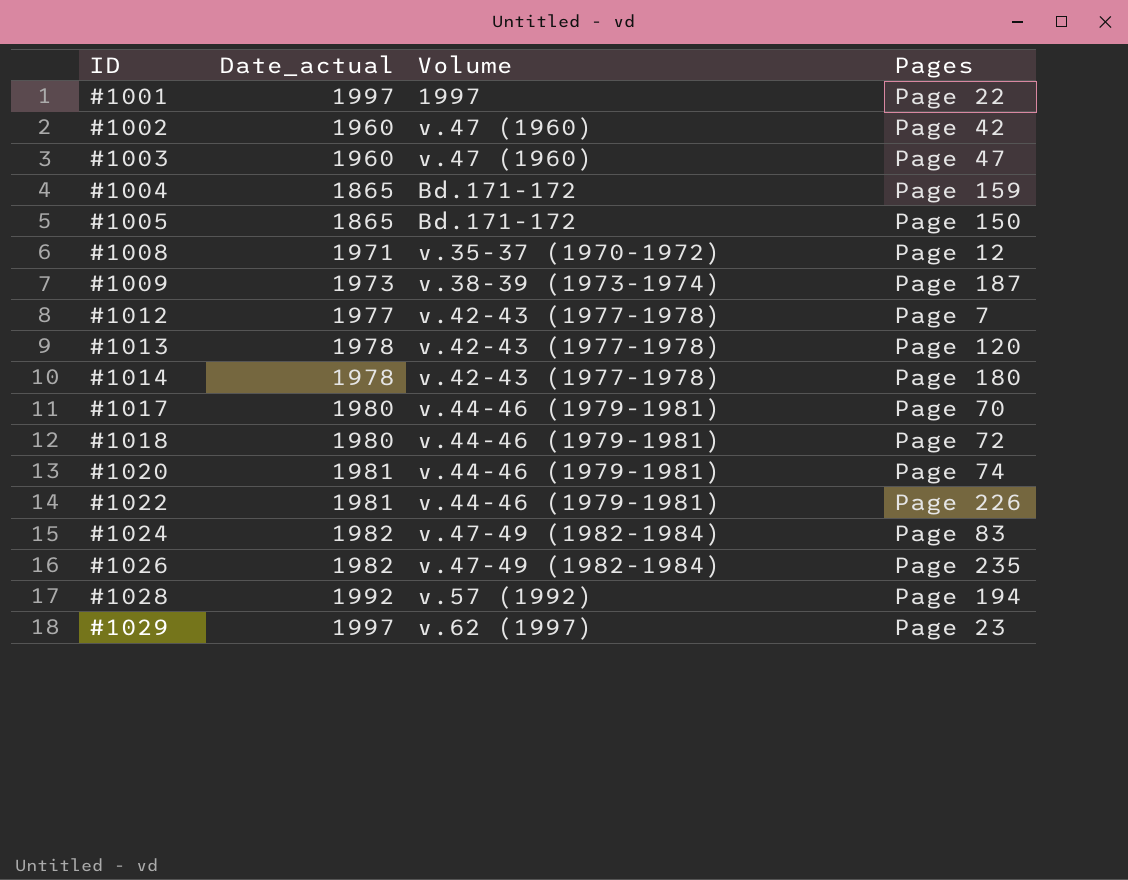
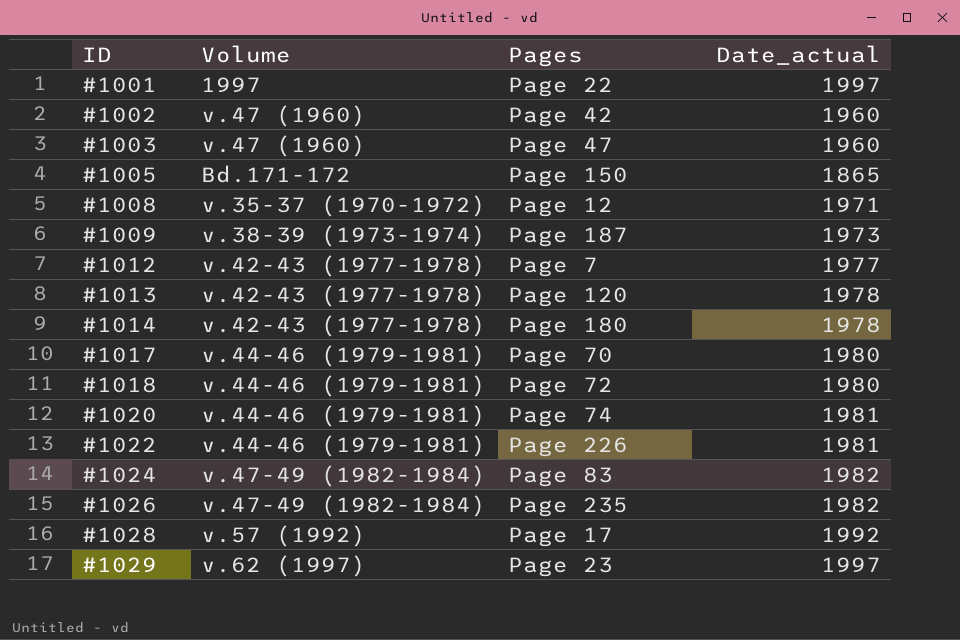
column Date_actual | position: 2 -> 4
row #1004: 1865 | Bd.171-172 | Page 159 -> none
#1028 | Pages: Page 194 -> Page 17

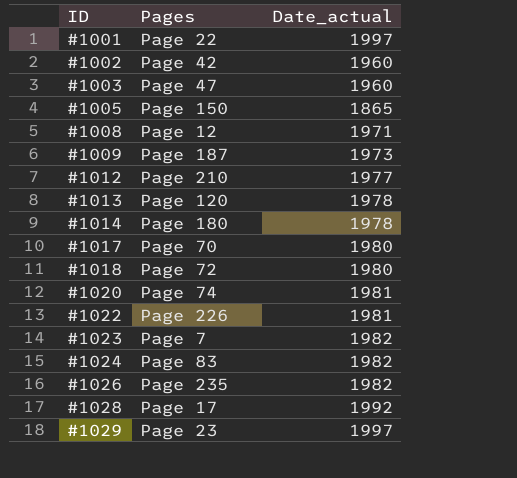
column Volume | position: 2 -> none
#1012 | Pages: Page 7 -> Page 210
row #1023: none -> Page 7 | 1982

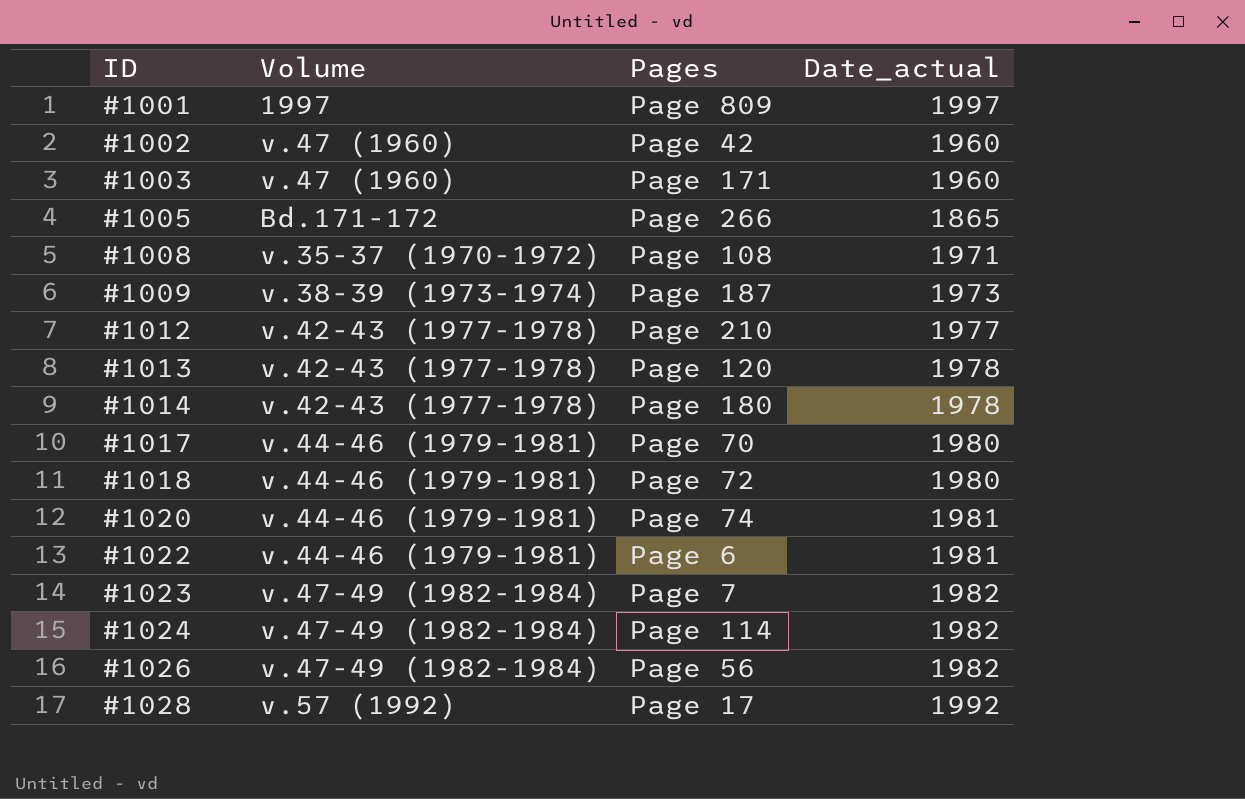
column Volume | position: none -> 2
row #1029: Page 23 | 1997 -> none
#1001 | Pages: Page 22 -> Page 809
#1003 | Pages: Page 47 -> Page 171
#1005 | Pages: Page 150 -> Page 266
#1008 | Pages: Page 12 -> Page 108
#1022 | Pages: Page 226 -> Page 6
#1024 | Pages: Page 83 -> Page 114
#1026 | Pages: Page 235 -> Page 56

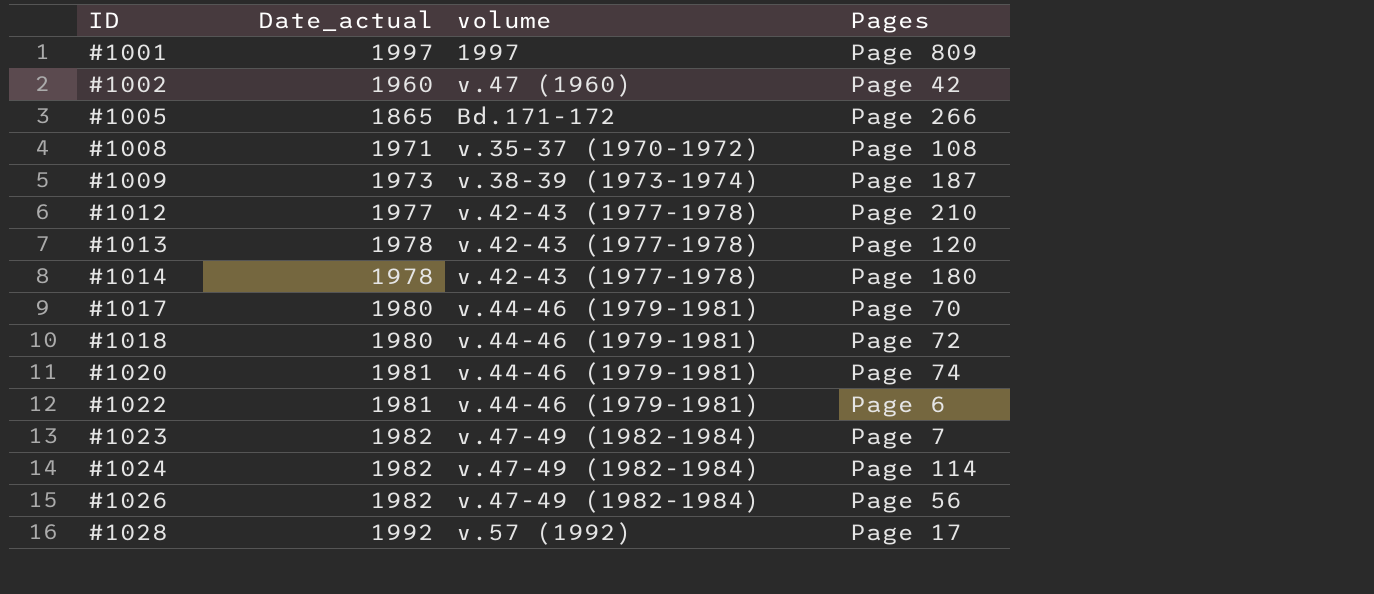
column Date_actual | position: 4 -> 2
column name: Volume -> volume
row #1003: v.47 (1960) | Page 171 | 1960 -> none

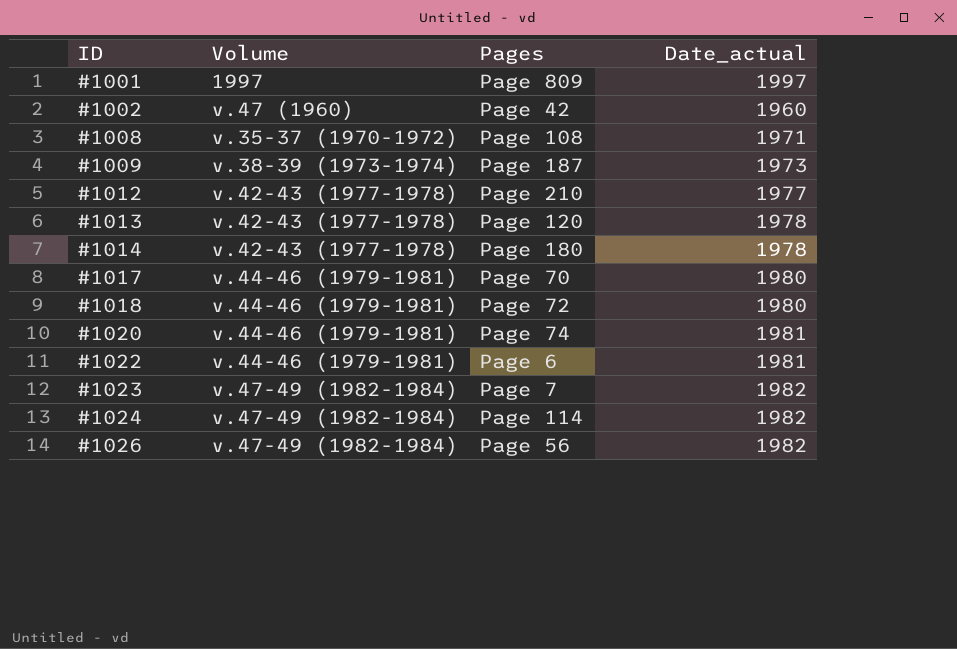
column name: volume -> Volume
column Date_actual | position: 2 -> 4
row #1005: 1865 | Bd.171-172 | Page 266 -> none
row #1028: 1992 | v.57 (1992) | Page 17 -> none

